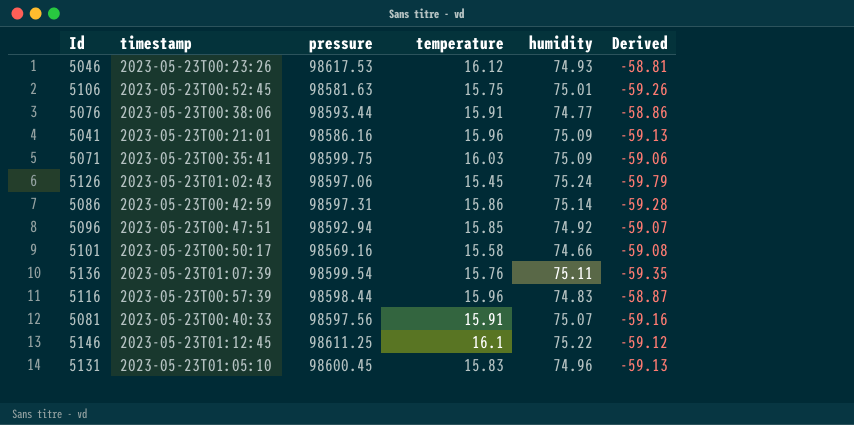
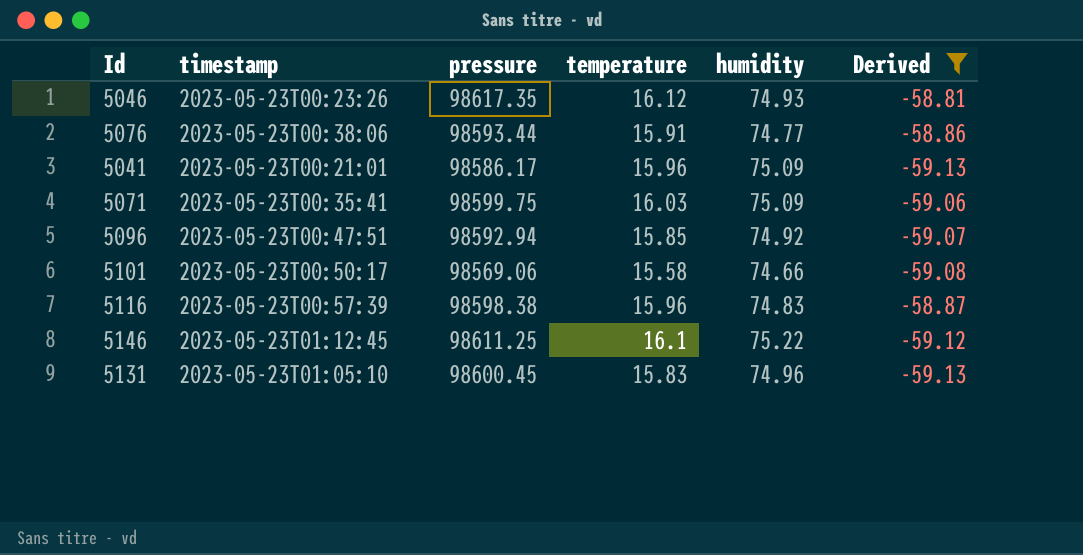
filter: none -> Derived >= -59.13
5046 | pressure: 98617.53 -> 98617.35
5041 | pressure: 98586.16 -> 98586.17
5101 | pressure: 98569.16 -> 98569.06
5116 | pressure: 98598.44 -> 98598.38

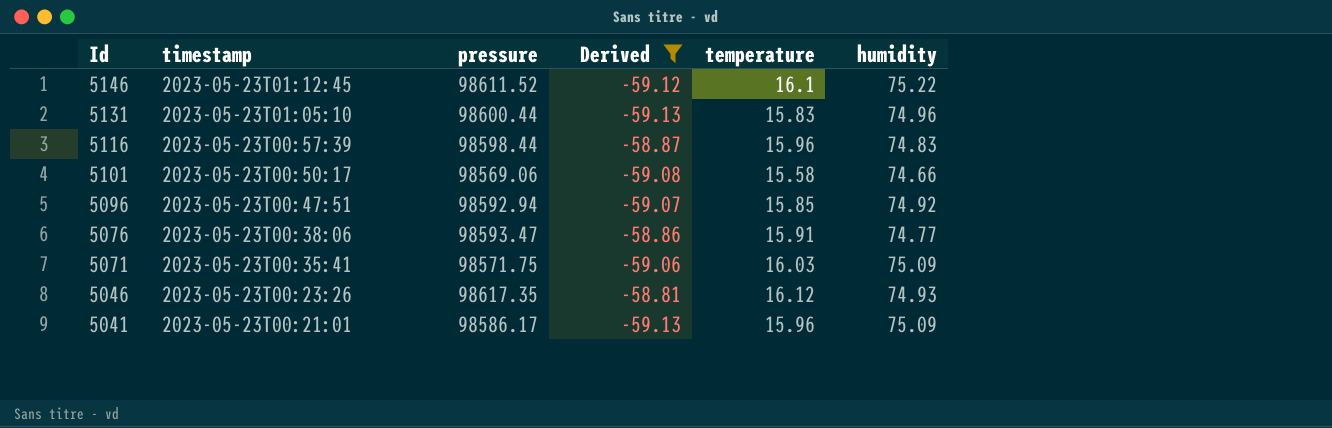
row order: none -> Id descending
column Derived | position: 6 -> 4
5146 | pressure: 98611.25 -> 98611.52
5131 | pressure: 98600.45 -> 98600.44
5116 | pressure: 98598.38 -> 98598.44
5076 | pressure: 98593.44 -> 98593.47
5071 | pressure: 98599.75 -> 98571.75

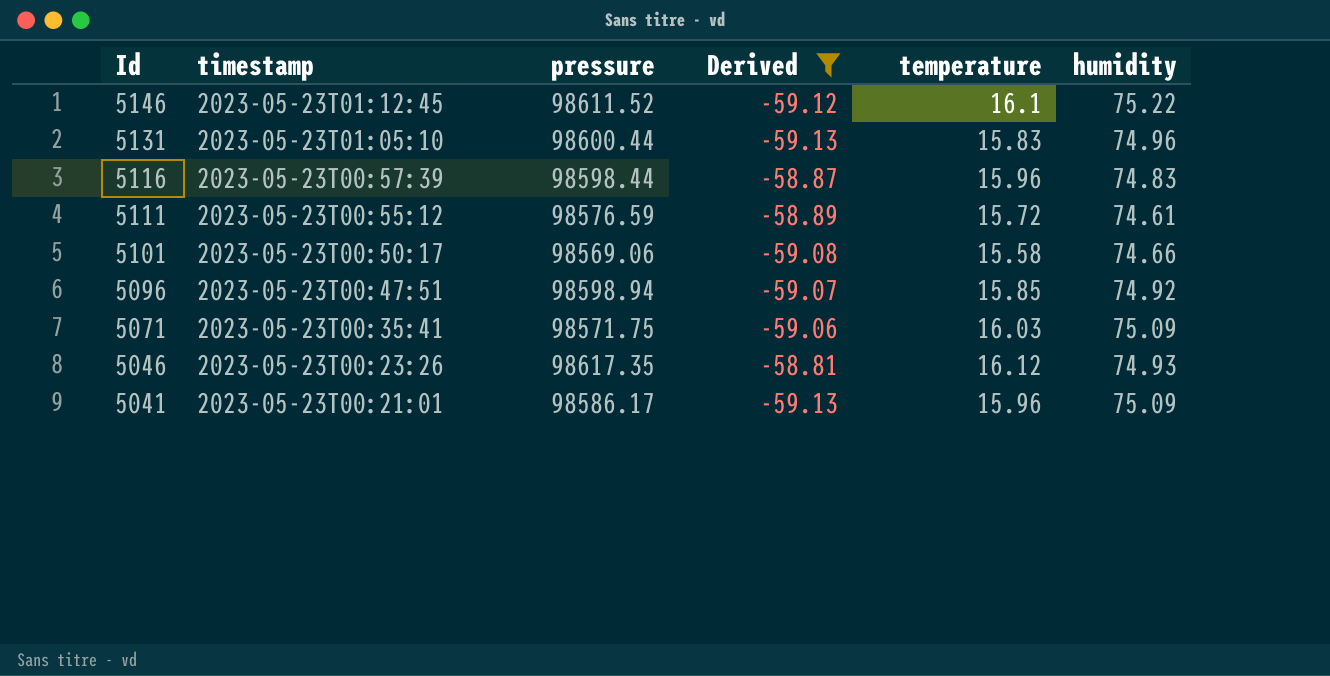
row 5076: 2023-05-23T00:38:06 | 98593.47 | -58.86 | 15.91 | 74.77 -> none
row 5111: none -> 2023-05-23T00:55:12 | 98576.59 | -58.89 | 15.72 | 74.61
5096 | pressure: 98592.94 -> 98598.94

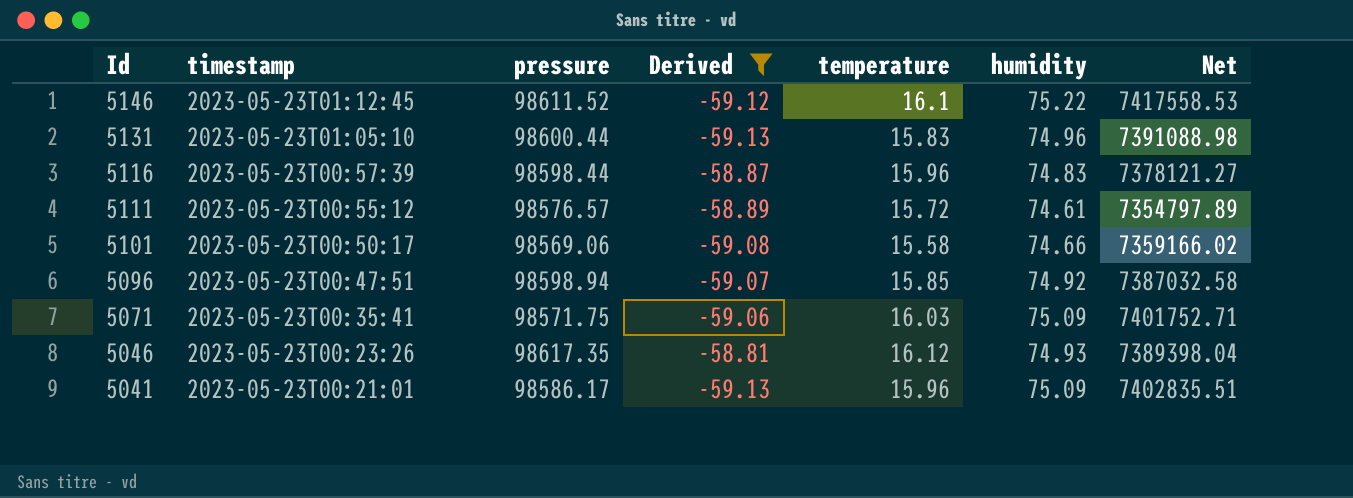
column Net | formula: none -> [pressure] * [humidity]
5111 | pressure: 98576.59 -> 98576.57

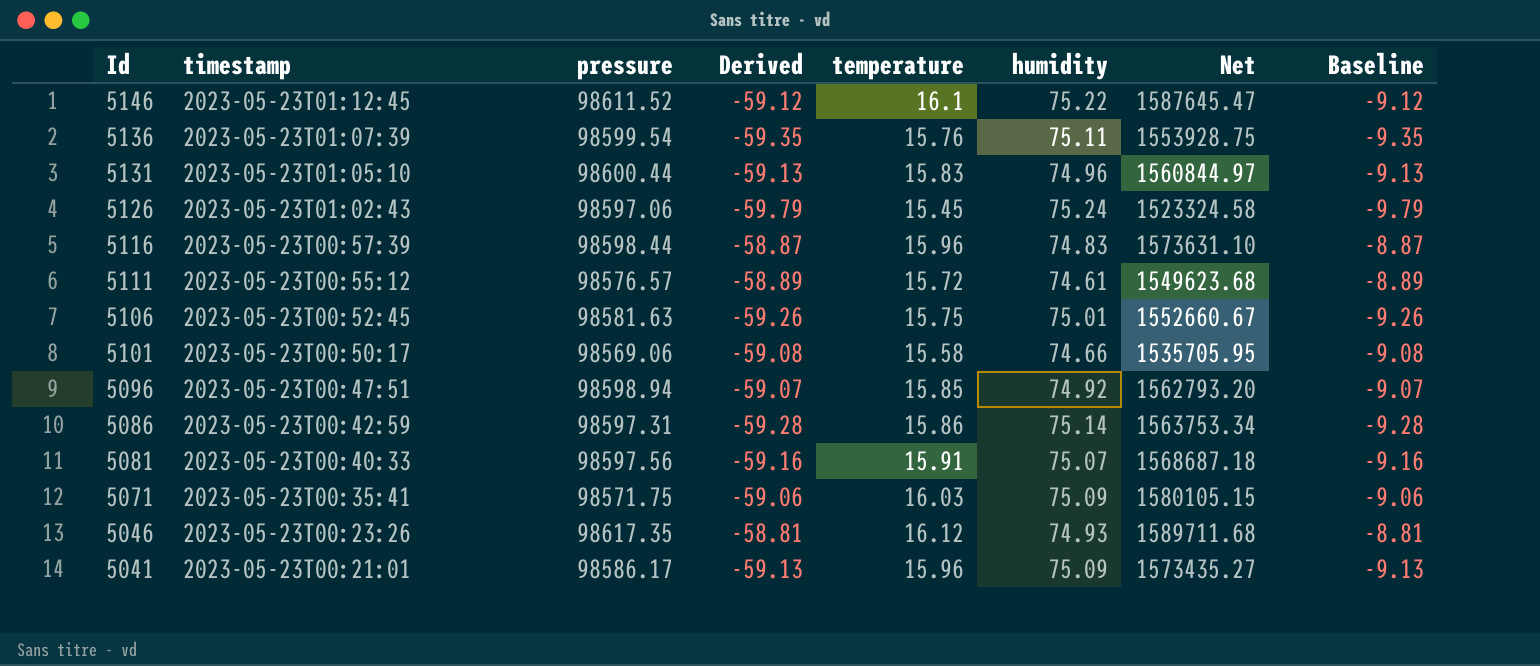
filter: Derived >= -59.13 -> none
column Net | formula: [pressure] * [humidity] -> [pressure] * [temperature]
column Baseline | formula: none -> [Derived] + 50

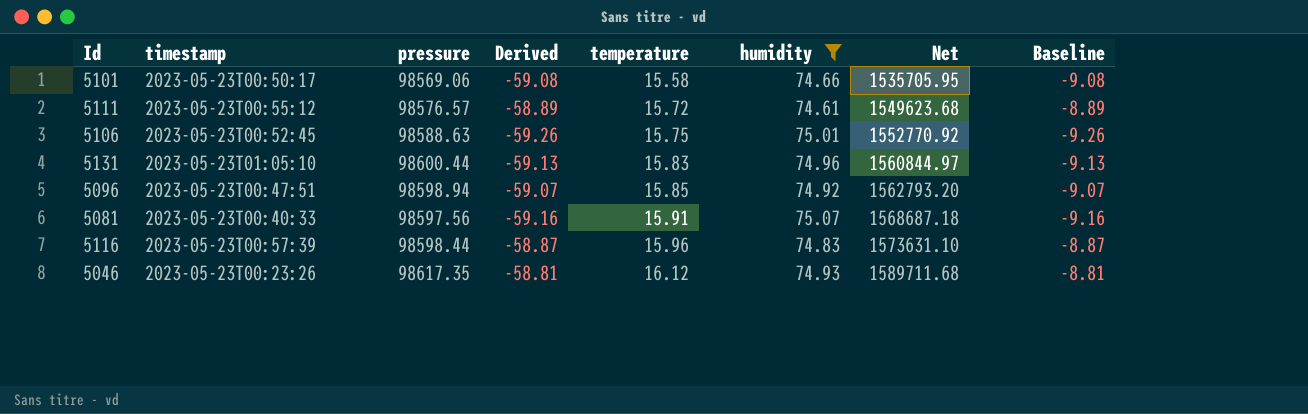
filter: none -> humidity <= 75.07
row order: Id descending -> temperature ascending
5106 | pressure: 98581.63 -> 98588.63
5106 | Net: 1552660.67 -> 1552770.92

